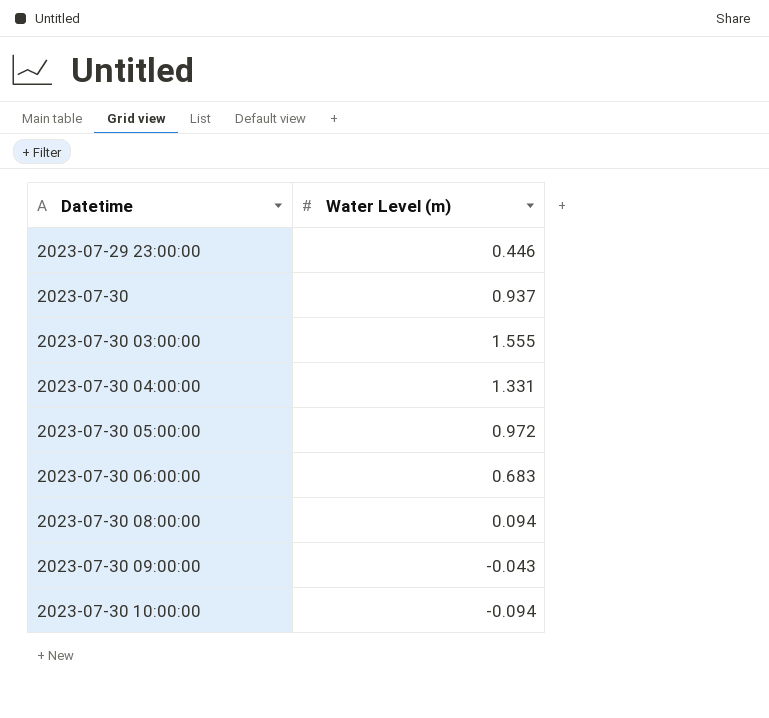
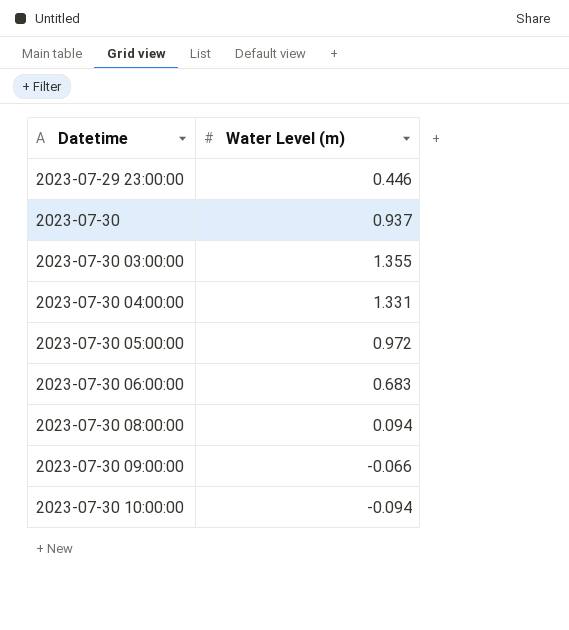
2023-07-30 03:00:00 | Water Level (m): 1.555 -> 1.355
2023-07-30 09:00:00 | Water Level (m): -0.043 -> -0.066

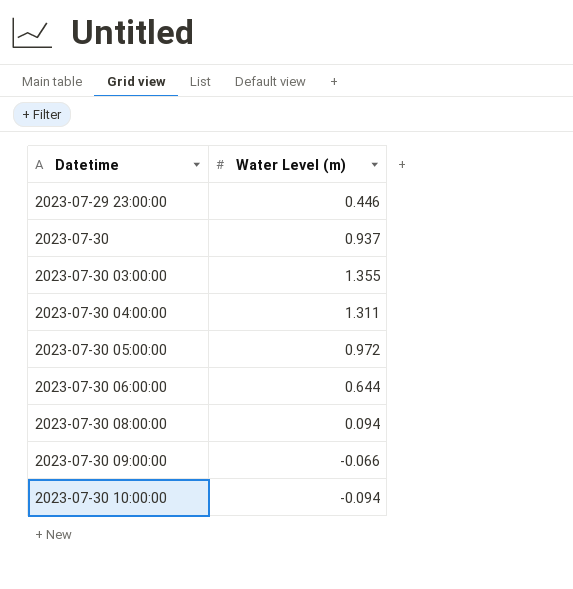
2023-07-30 04:00:00 | Water Level (m): 1.331 -> 1.311
2023-07-30 06:00:00 | Water Level (m): 0.683 -> 0.644

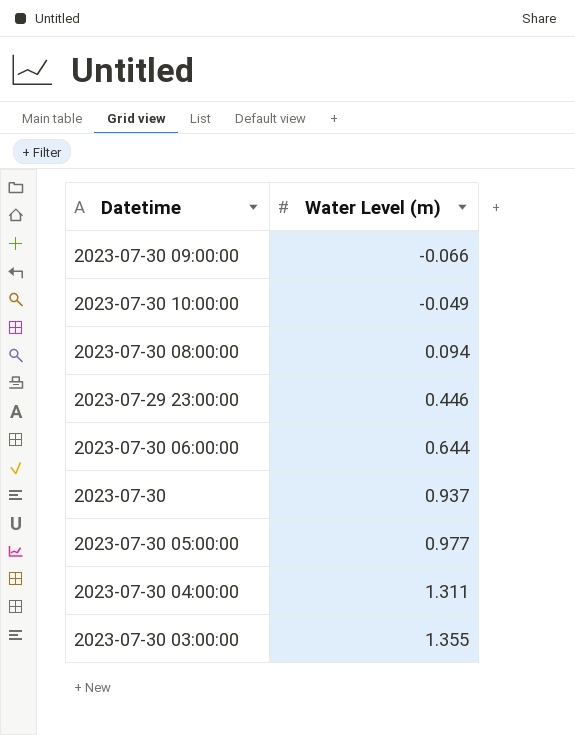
row order: Datetime ascending -> Water Level (m) ascending
2023-07-30 10:00:00 | Water Level (m): -0.094 -> -0.049
2023-07-30 05:00:00 | Water Level (m): 0.972 -> 0.977

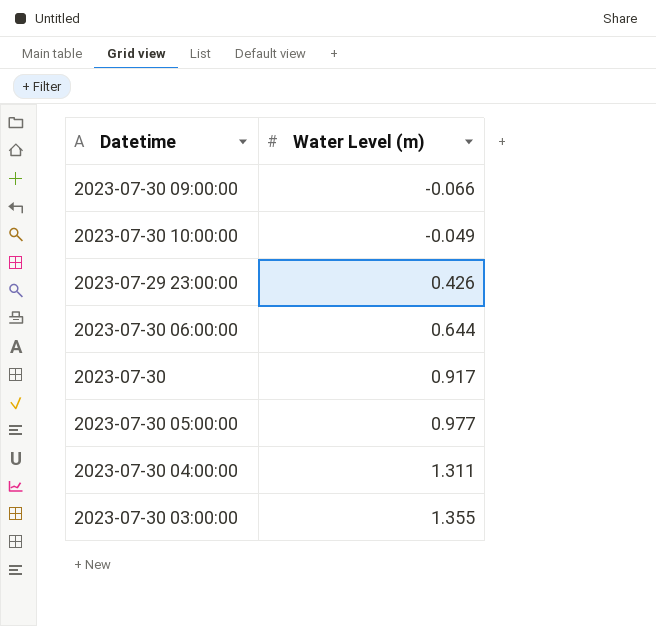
row 2023-07-30 08:00:00: 0.094 -> none
2023-07-29 23:00:00 | Water Level (m): 0.446 -> 0.426
2023-07-30 | Water Level (m): 0.937 -> 0.917

